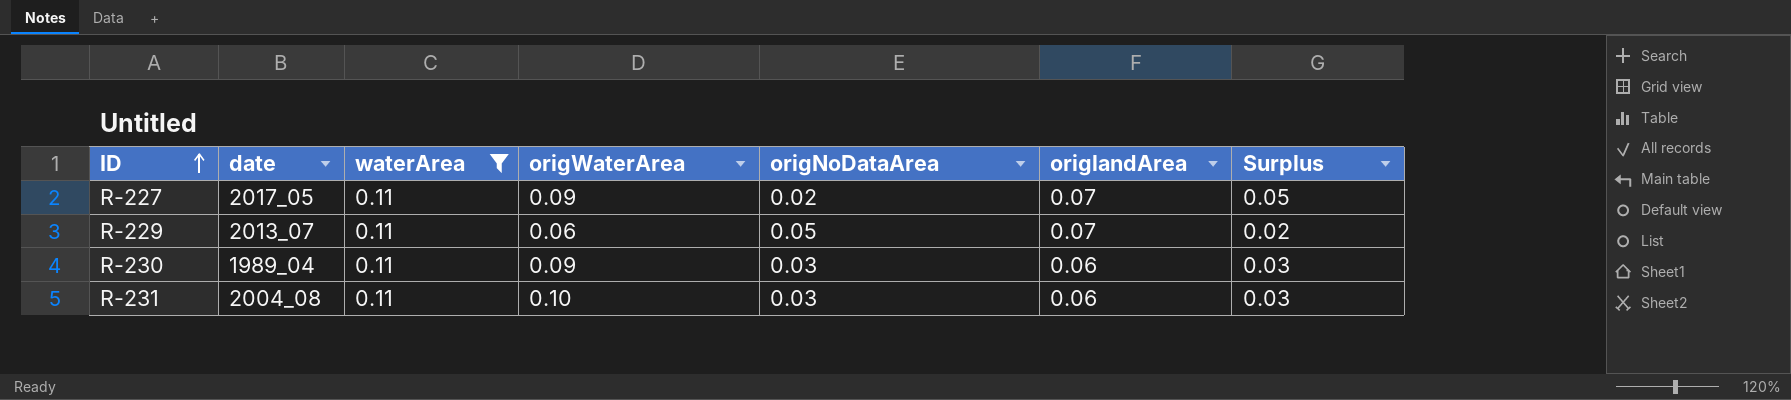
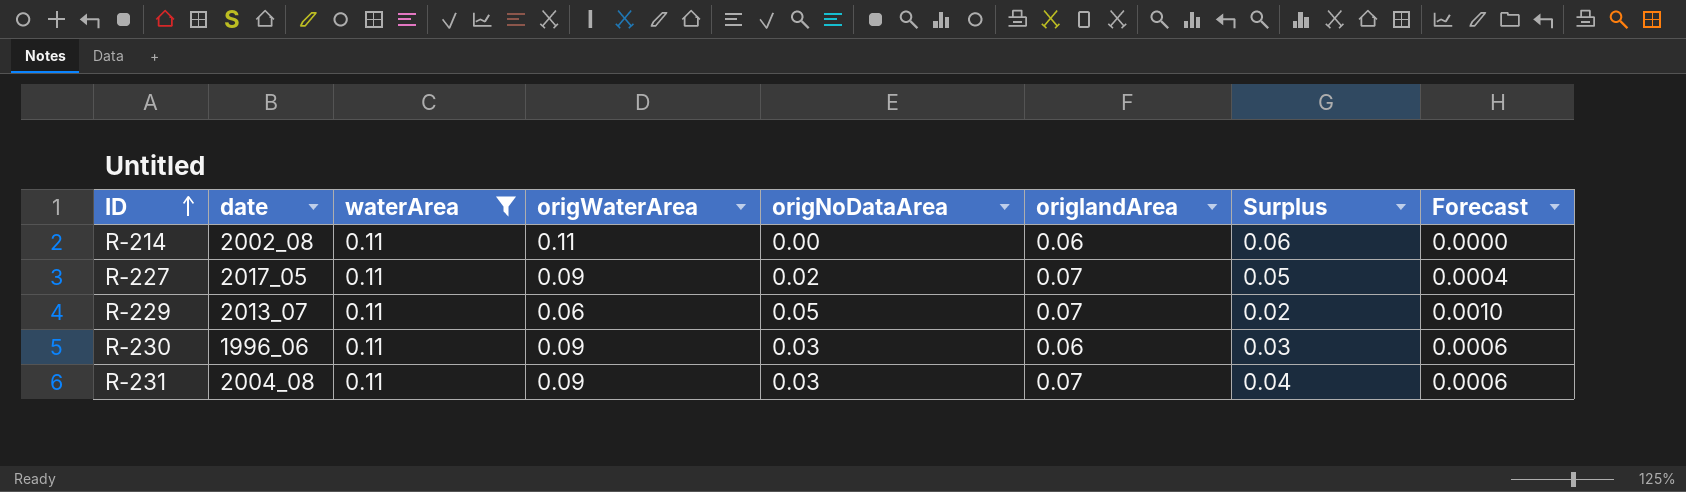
column Forecast | formula: none -> [origNoDataArea] * 0.02
row R-214: none -> 2002_08 | 0.11 | 0.11 | 0.00 | 0.06 | 0.06 | 0.0000
R-230 | date: 1989_04 -> 1996_06
R-231 | origWaterArea: 0.10 -> 0.09
R-231 | origlandArea: 0.06 -> 0.07
R-231 | Surplus: 0.03 -> 0.04

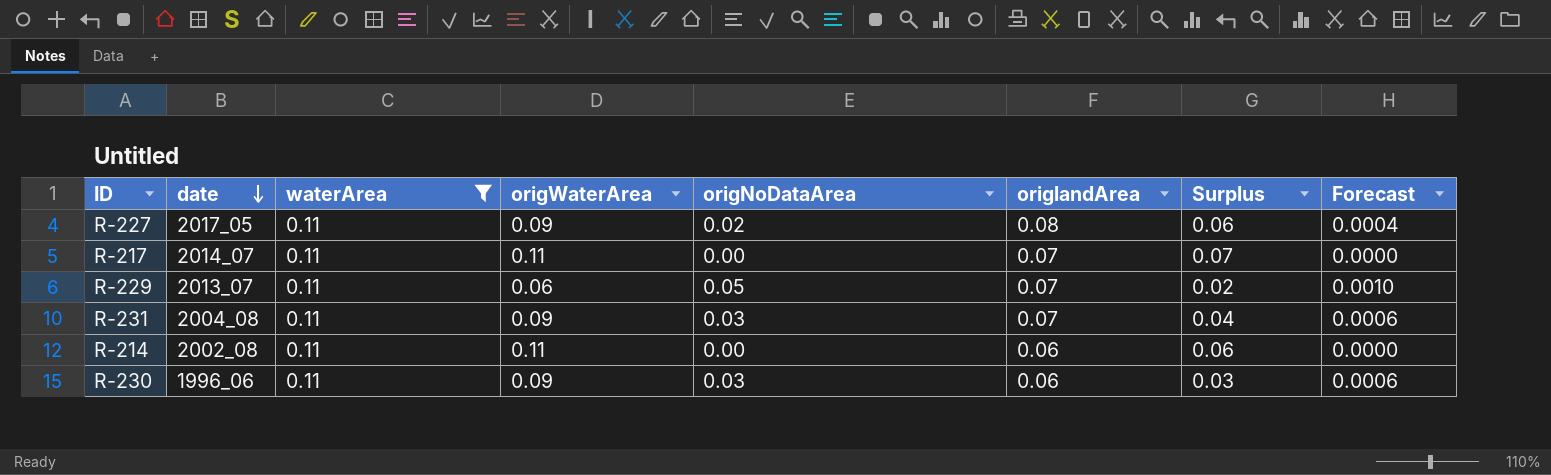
row order: ID ascending -> date descending
R-227 | origlandArea: 0.07 -> 0.08
R-227 | Surplus: 0.05 -> 0.06
row R-217: none -> 2014_07 | 0.11 | 0.11 | 0.00 | 0.07 | 0.07 | 0.0000

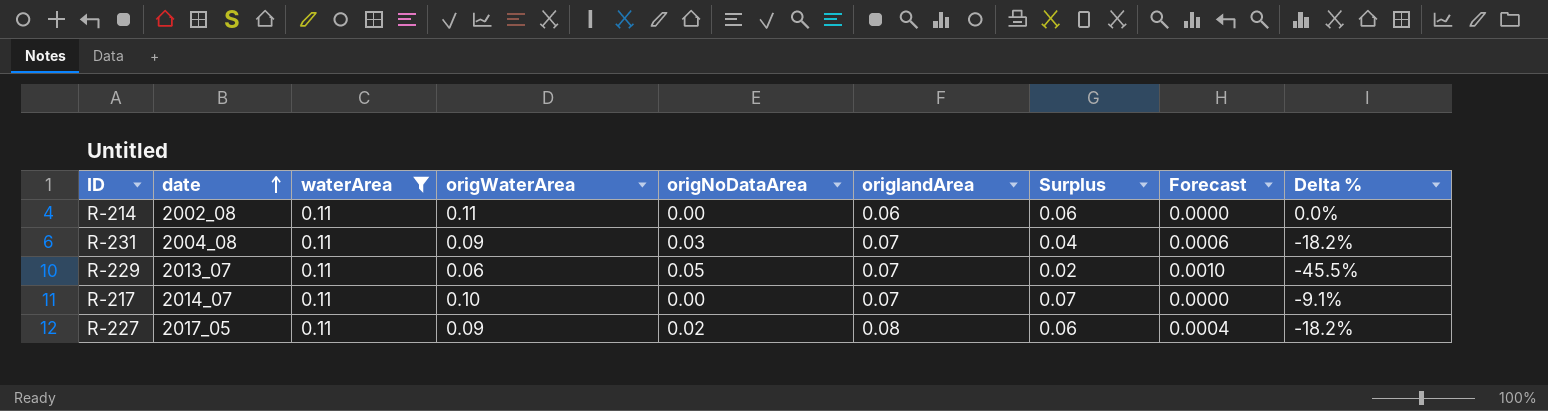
row order: date descending -> date ascending
column Delta % | formula: none -> ([origWaterArea] - [waterArea]) / [waterArea]
row R-230: 1996_06 | 0.11 | 0.09 | 0.03 | 0.06 | 0.03 | 0.0006 -> none
R-217 | origWaterArea: 0.11 -> 0.10

